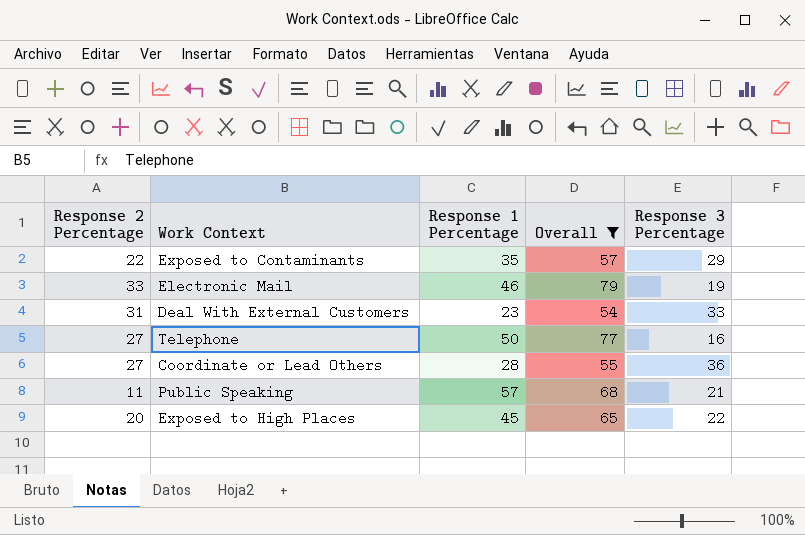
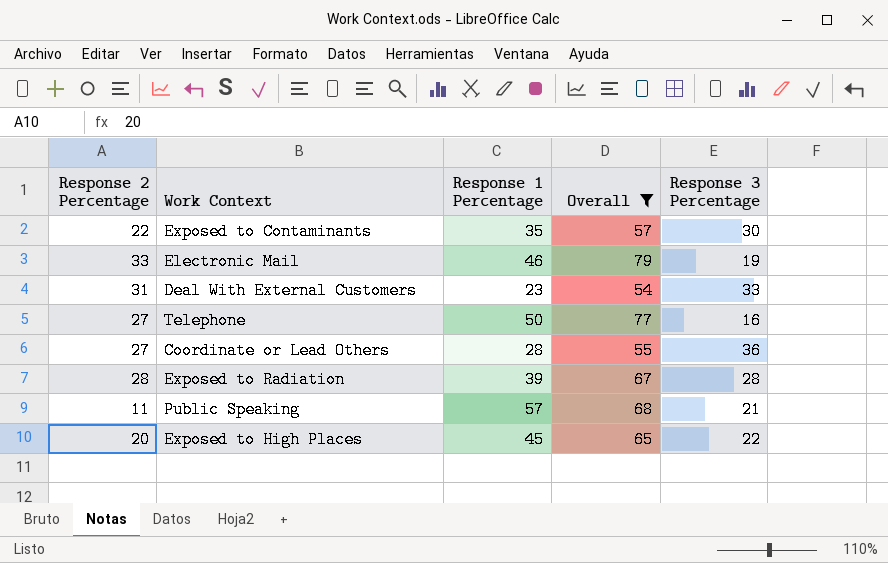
Exposed to Contaminants | Response 3 Percentage: 29 -> 30
row Exposed to Radiation: none -> 28 | 39 | 67 | 28

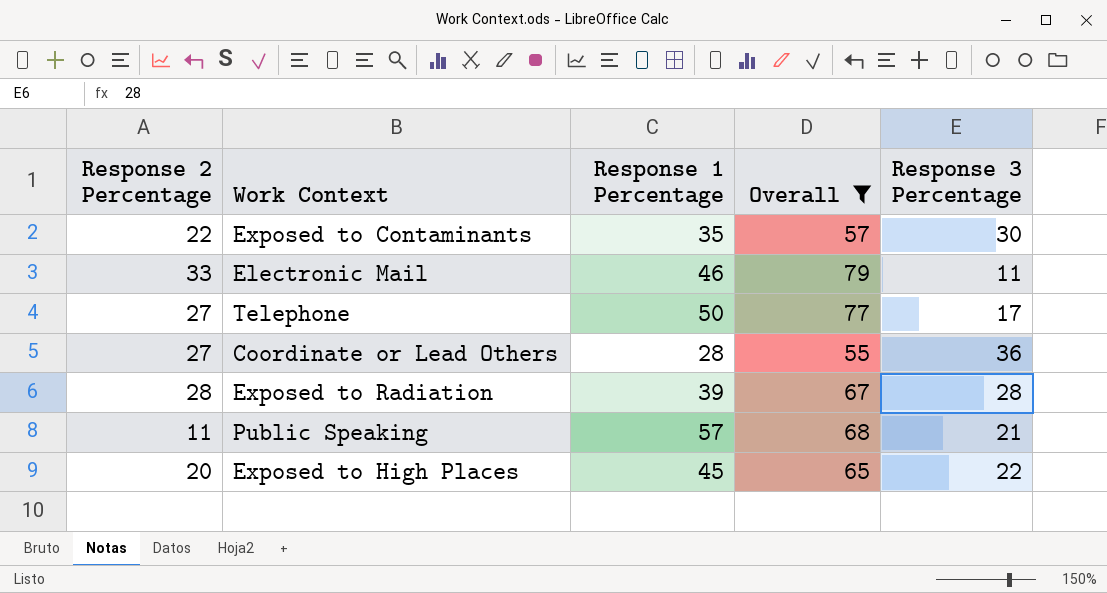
row Deal With External Customers: 31 | 23 | 54 | 33 -> none
Electronic Mail | Response 3 Percentage: 19 -> 11
Telephone | Response 3 Percentage: 16 -> 17

